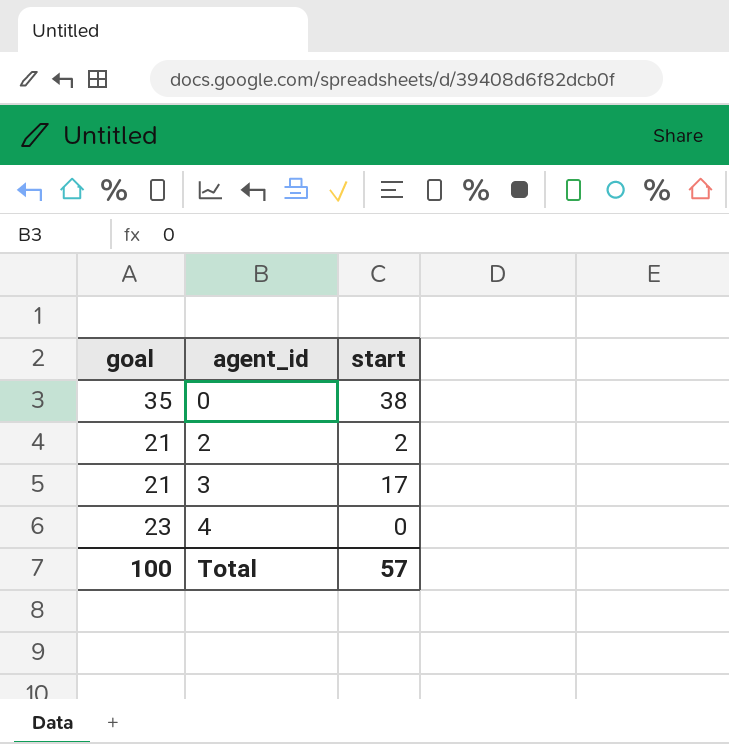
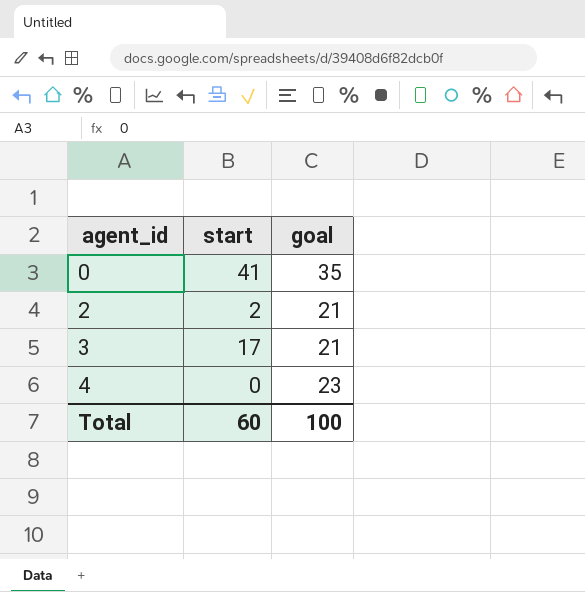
column goal | position: 1 -> 3
0 | start: 38 -> 41
Total | start: 57 -> 60

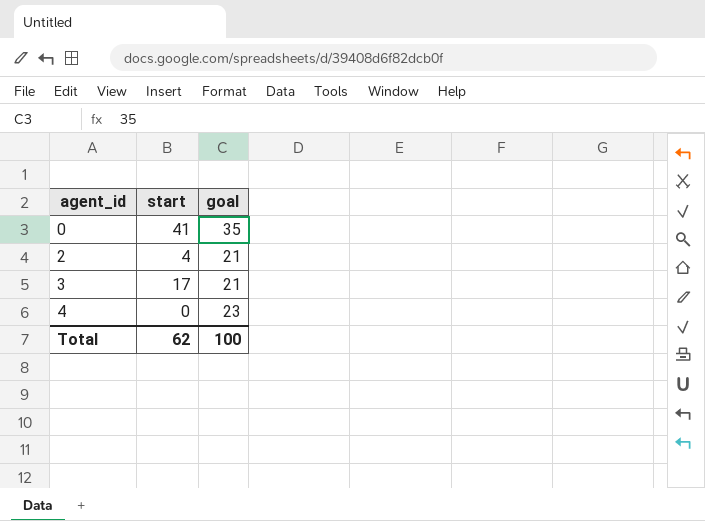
2 | start: 2 -> 4
Total | start: 60 -> 62

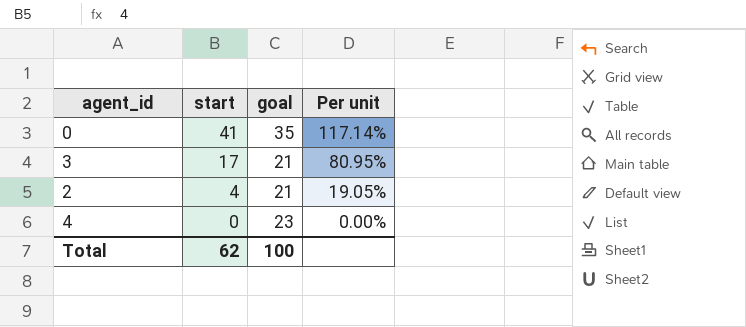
row order: agent_id ascending -> start descending
column Per unit | formula: none -> [start] / [goal]

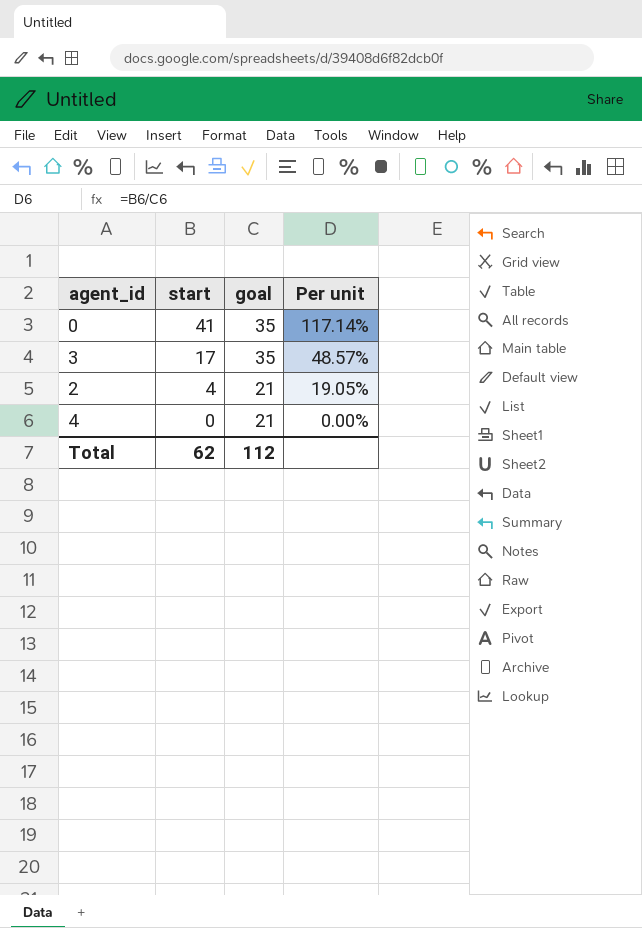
3 | goal: 21 -> 35
3 | Per unit: 80.95% -> 48.57%
4 | goal: 23 -> 21
Total | goal: 100 -> 112

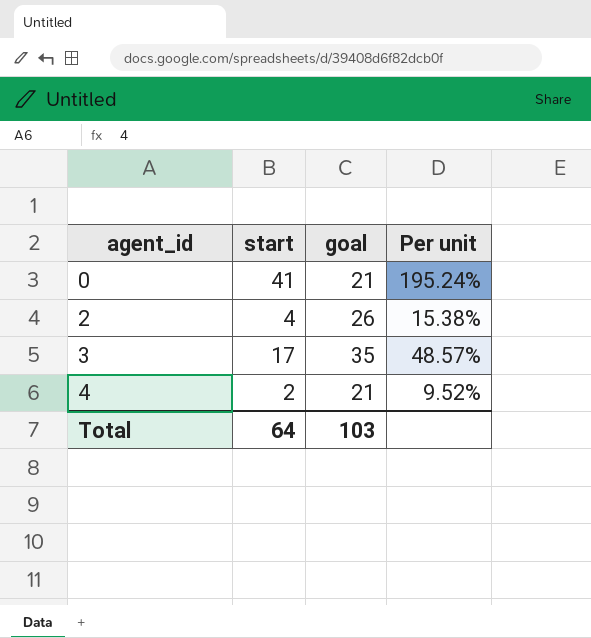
row order: start descending -> agent_id ascending
0 | goal: 35 -> 21
0 | Per unit: 117.14% -> 195.24%
2 | goal: 21 -> 26
2 | Per unit: 19.05% -> 15.38%
4 | start: 0 -> 2
4 | Per unit: 0.00% -> 9.52%
Total | start: 62 -> 64
Total | goal: 112 -> 103

